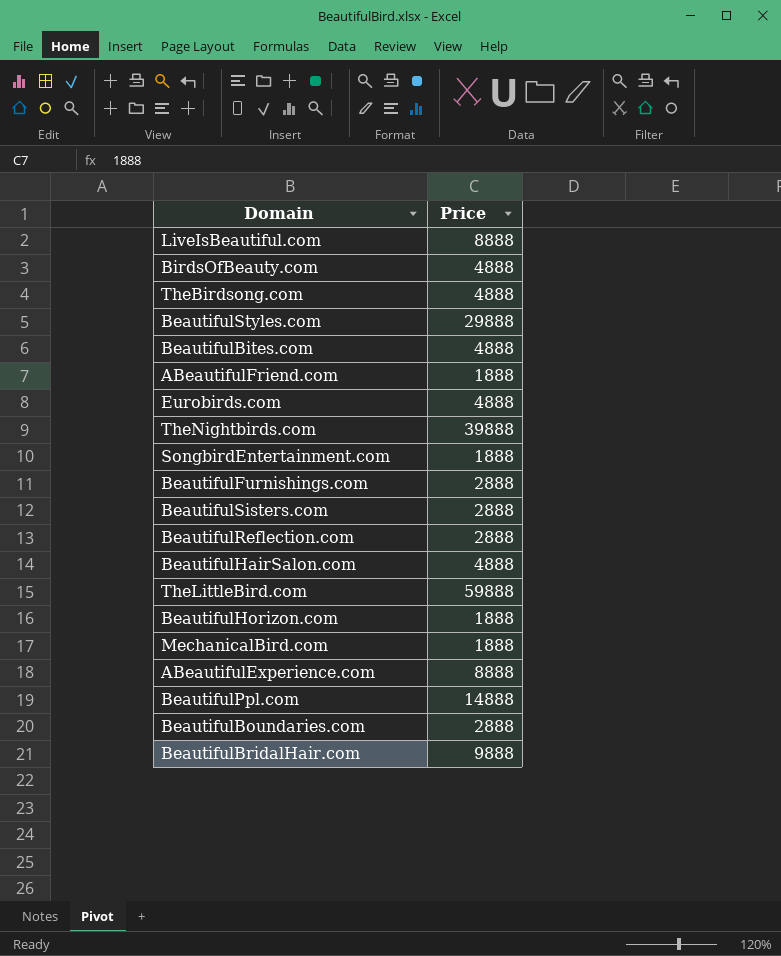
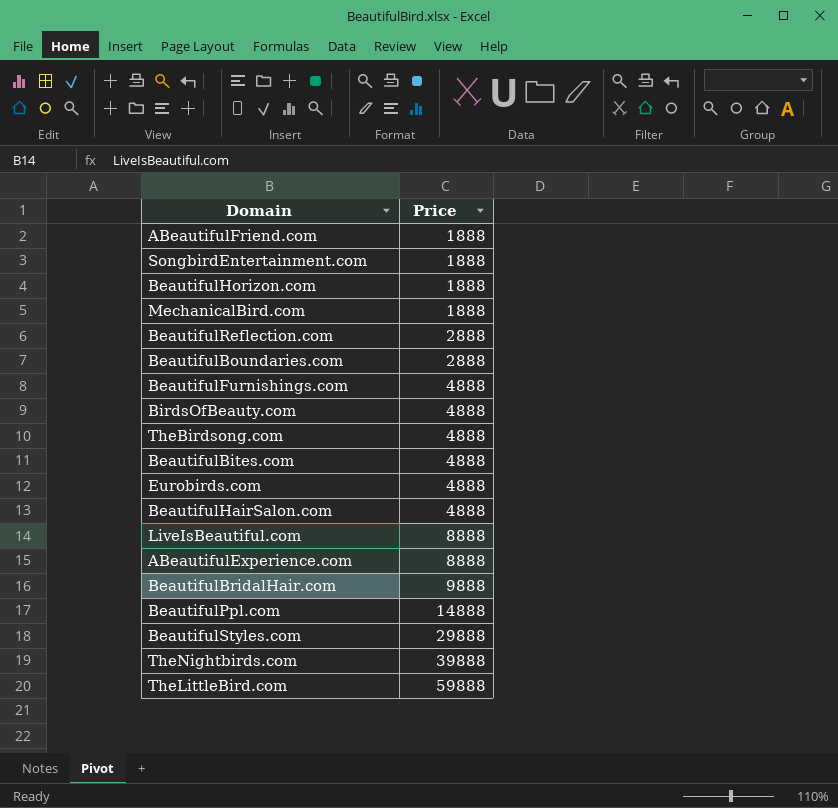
row order: none -> Price ascending
row BeautifulSisters.com: 2888 -> none
BeautifulFurnishings.com | Price: 2888 -> 4888

